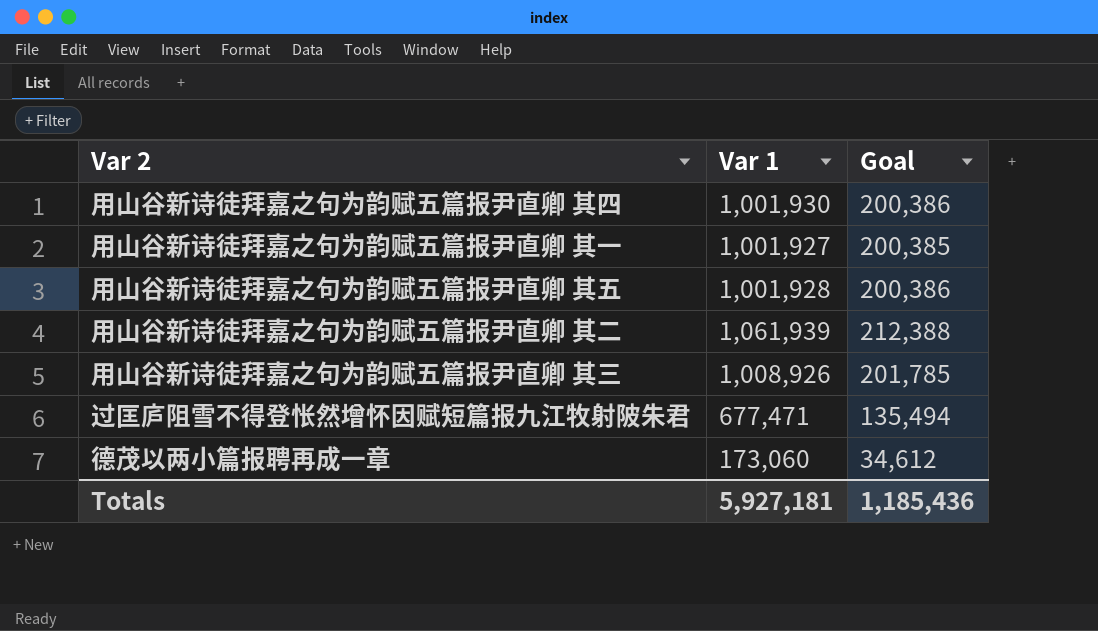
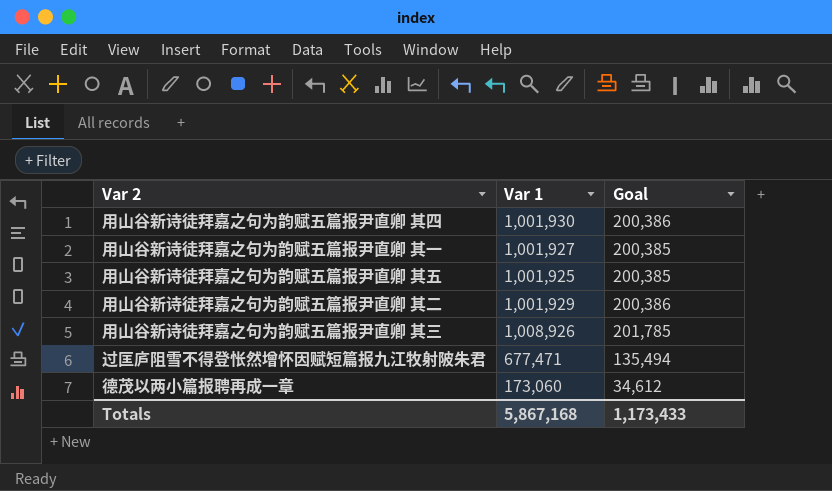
用山谷新诗徒拜嘉之句为韵赋五篇报尹直卿 其五 | Var 1: 1,001,928 -> 1,001,925
用山谷新诗徒拜嘉之句为韵赋五篇报尹直卿 其五 | Goal: 200,386 -> 200,385
用山谷新诗徒拜嘉之句为韵赋五篇报尹直卿 其二 | Var 1: 1,061,939 -> 1,001,929
用山谷新诗徒拜嘉之句为韵赋五篇报尹直卿 其二 | Goal: 212,388 -> 200,386
Totals | Var 1: 5,927,181 -> 5,867,168
Totals | Goal: 1,185,436 -> 1,173,433

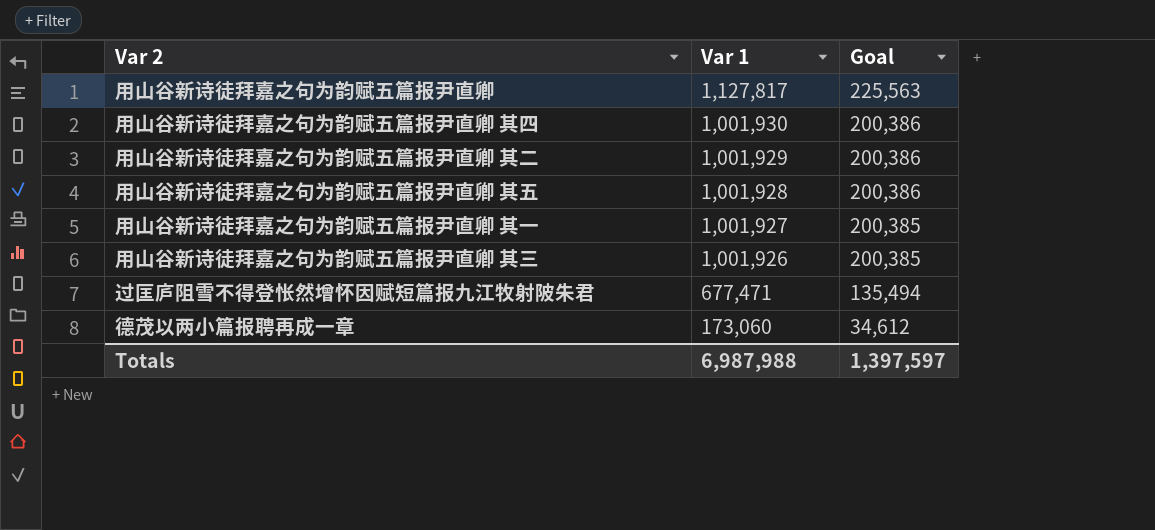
row order: none -> Var 1 descending
row 用山谷新诗徒拜嘉之句为韵赋五篇报尹直卿: none -> 1,127,817 | 225,563
用山谷新诗徒拜嘉之句为韵赋五篇报尹直卿 其五 | Var 1: 1,001,925 -> 1,001,928
用山谷新诗徒拜嘉之句为韵赋五篇报尹直卿 其五 | Goal: 200,385 -> 200,386
用山谷新诗徒拜嘉之句为韵赋五篇报尹直卿 其三 | Var 1: 1,008,926 -> 1,001,926
用山谷新诗徒拜嘉之句为韵赋五篇报尹直卿 其三 | Goal: 201,785 -> 200,385
Totals | Var 1: 5,867,168 -> 6,987,988
Totals | Goal: 1,173,433 -> 1,397,597

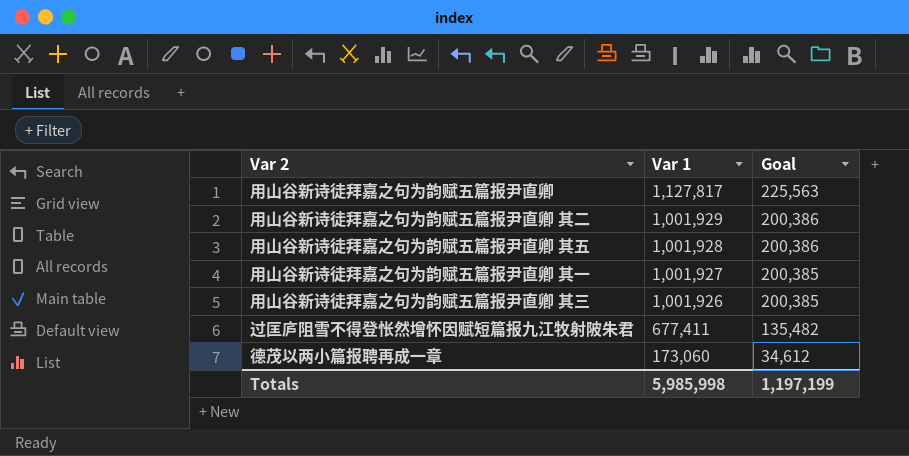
row 用山谷新诗徒拜嘉之句为韵赋五篇报尹直卿 其四: 1,001,930 | 200,386 -> none
过匡庐阻雪不得登怅然增怀因赋短篇报九江牧射陂朱君 | Var 1: 677,471 -> 677,411
过匡庐阻雪不得登怅然增怀因赋短篇报九江牧射陂朱君 | Goal: 135,494 -> 135,482
Totals | Var 1: 6,987,988 -> 5,985,998
Totals | Goal: 1,397,597 -> 1,197,199

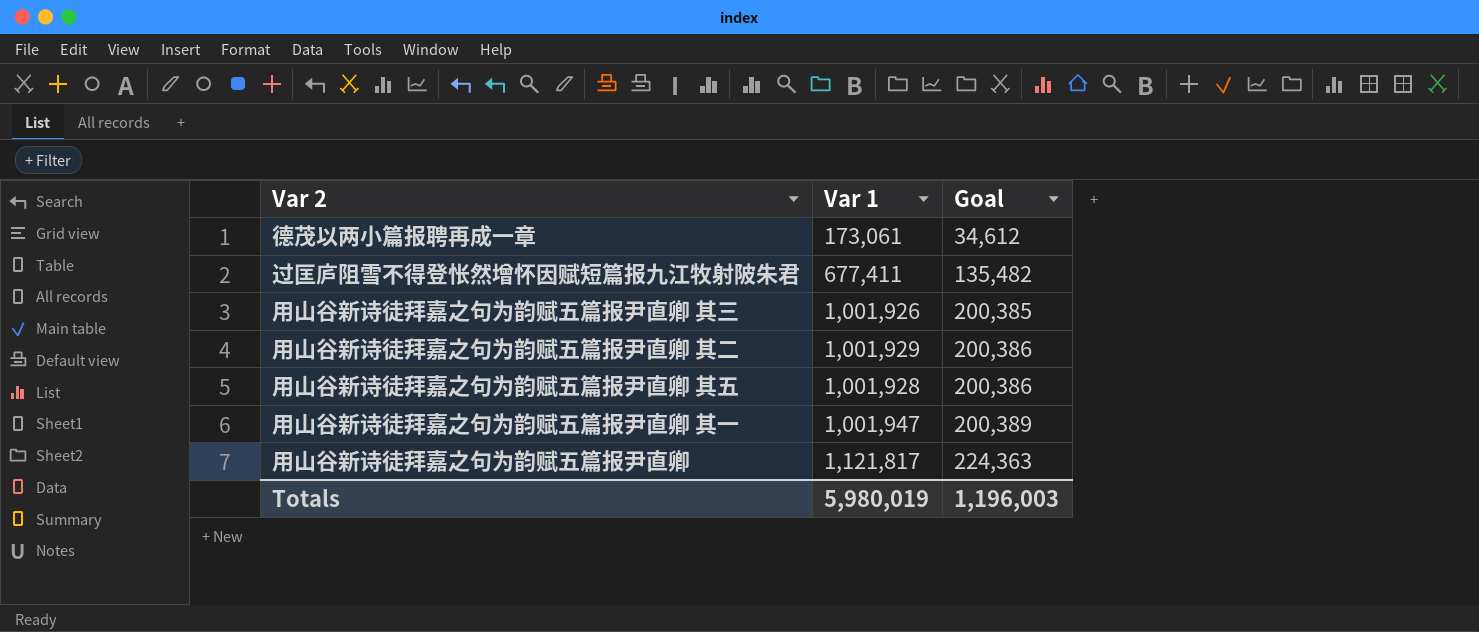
row order: Var 1 descending -> Goal ascending
德茂以两小篇报聘再成一章 | Var 1: 173,060 -> 173,061
用山谷新诗徒拜嘉之句为韵赋五篇报尹直卿 其一 | Var 1: 1,001,927 -> 1,001,947
用山谷新诗徒拜嘉之句为韵赋五篇报尹直卿 其一 | Goal: 200,385 -> 200,389
用山谷新诗徒拜嘉之句为韵赋五篇报尹直卿 | Var 1: 1,127,817 -> 1,121,817
用山谷新诗徒拜嘉之句为韵赋五篇报尹直卿 | Goal: 225,563 -> 224,363
Totals | Var 1: 5,985,998 -> 5,980,019
Totals | Goal: 1,197,199 -> 1,196,003

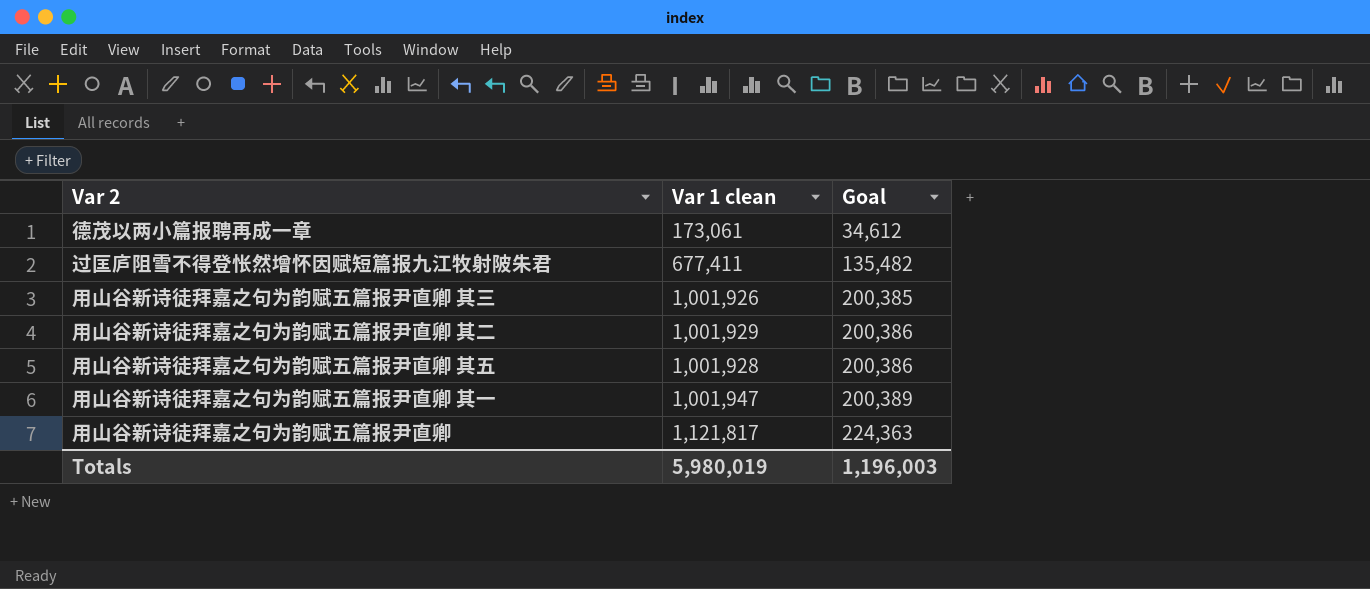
column name: Var 1 -> Var 1 clean

